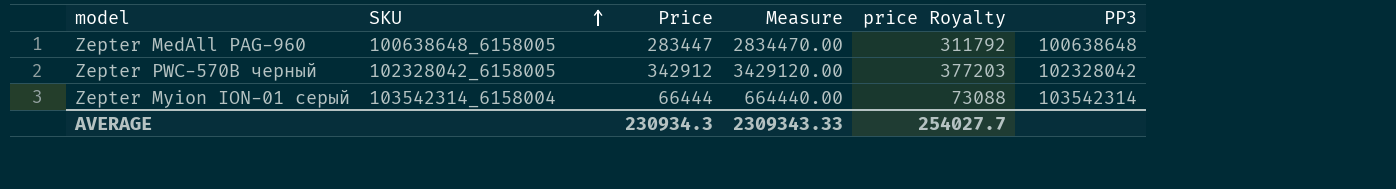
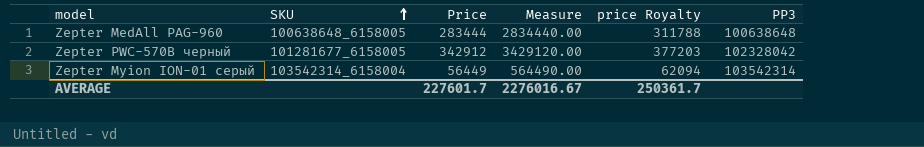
Zepter MedAll PAG-960 | Price: 283447 -> 283444
Zepter MedAll PAG-960 | Measure: 2834470.00 -> 2834440.00
Zepter MedAll PAG-960 | price Royalty: 311792 -> 311788
Zepter PWC-570B черный | SKU: 102328042_6158005 -> 101281677_6158005
Zepter Myion ION-01 серый | Price: 66444 -> 56449
Zepter Myion ION-01 серый | Measure: 664440.00 -> 564490.00
Zepter Myion ION-01 серый | price Royalty: 73088 -> 62094
AVERAGE | Price: 230934.3 -> 227601.7
AVERAGE | Measure: 2309343.33 -> 2276016.67
AVERAGE | price Royalty: 254027.7 -> 250361.7

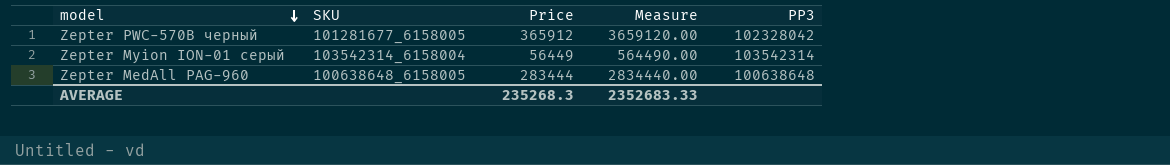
row order: SKU ascending -> model descending
column price Royalty | formula: [Price] * 1.1 -> none
Zepter PWC-570B черный | Price: 342912 -> 365912
Zepter PWC-570B черный | Measure: 3429120.00 -> 3659120.00
AVERAGE | Price: 227601.7 -> 235268.3
AVERAGE | Measure: 2276016.67 -> 2352683.33

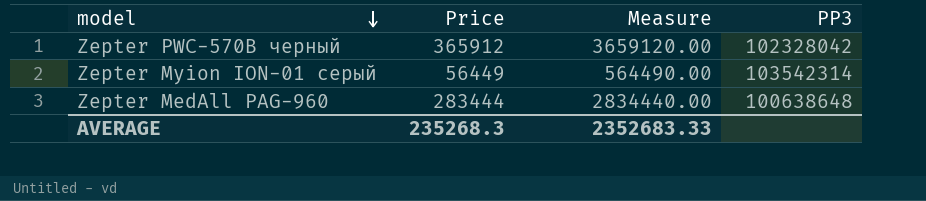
column SKU | position: 2 -> none

